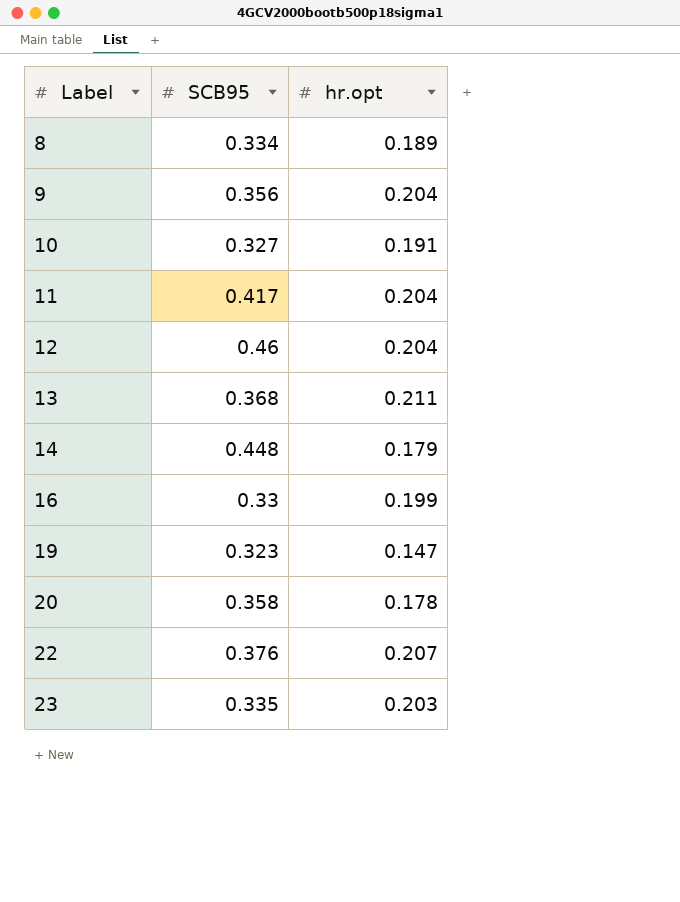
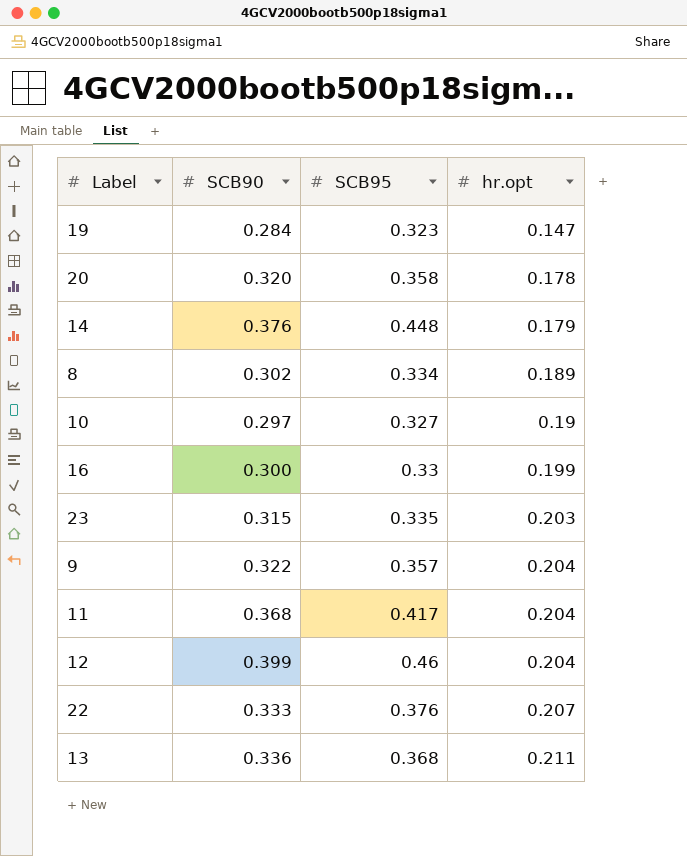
row order: Label ascending -> hr.opt ascending
column SCB90 | position: none -> 2
10 | hr.opt: 0.191 -> 0.19
9 | SCB95: 0.356 -> 0.357

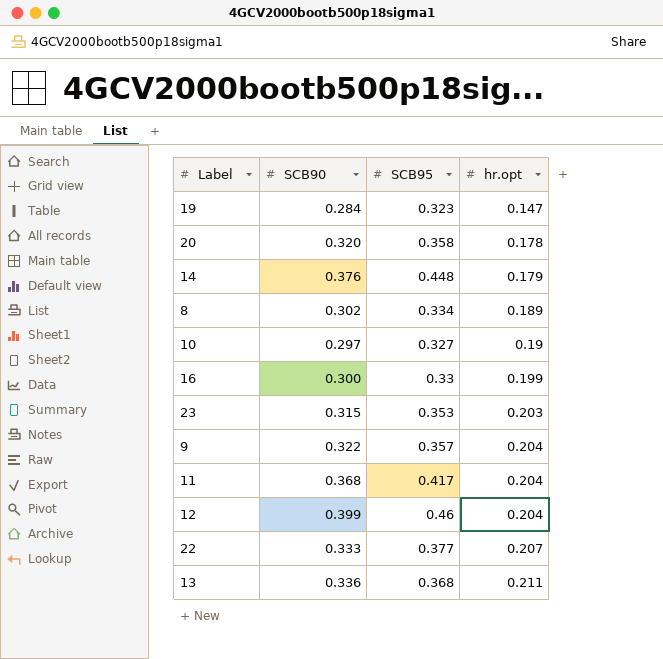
23 | SCB95: 0.335 -> 0.353
22 | SCB95: 0.376 -> 0.377

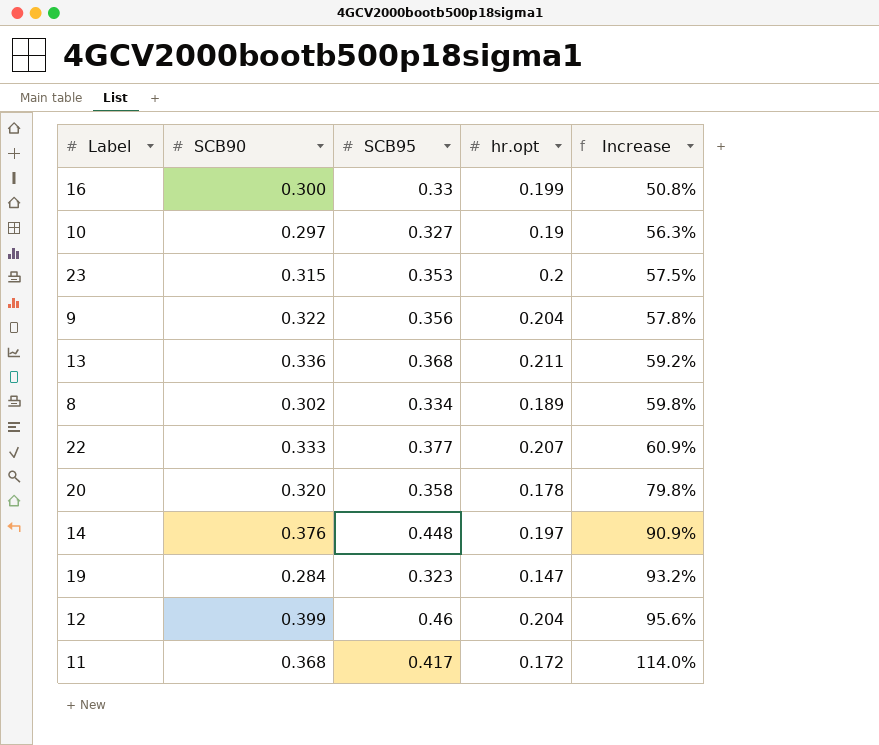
row order: hr.opt ascending -> Increase ascending
column Increase | formula: none -> ([SCB90] - [hr.opt]) / [hr.opt]
23 | hr.opt: 0.203 -> 0.2
9 | SCB95: 0.357 -> 0.356
14 | hr.opt: 0.179 -> 0.197
11 | hr.opt: 0.204 -> 0.172

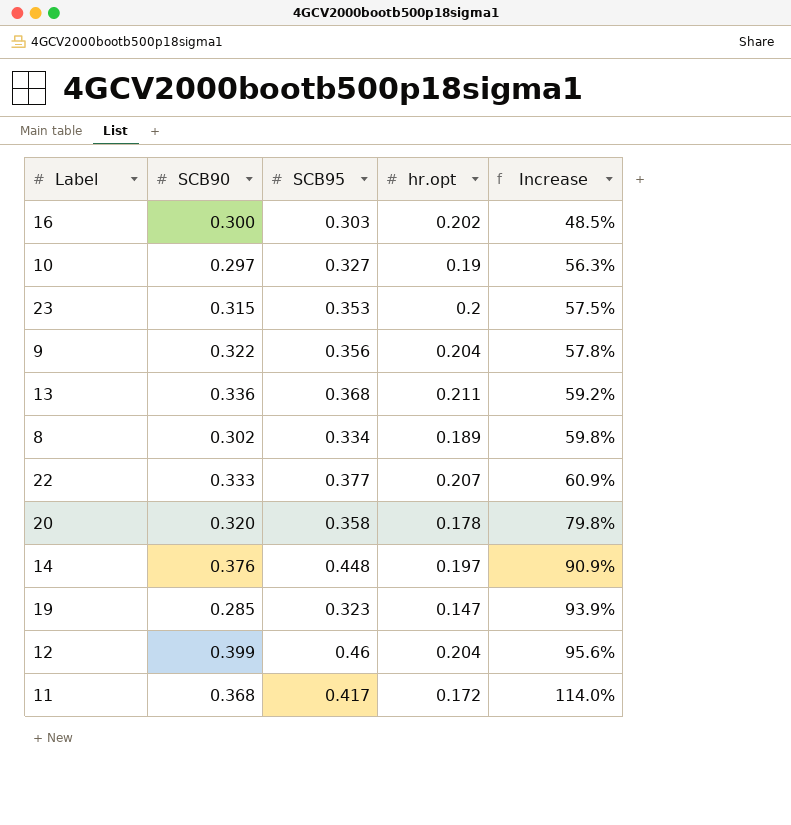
16 | SCB95: 0.33 -> 0.303
16 | hr.opt: 0.199 -> 0.202
16 | Increase: 50.8% -> 48.5%
19 | SCB90: 0.284 -> 0.285
19 | Increase: 93.2% -> 93.9%

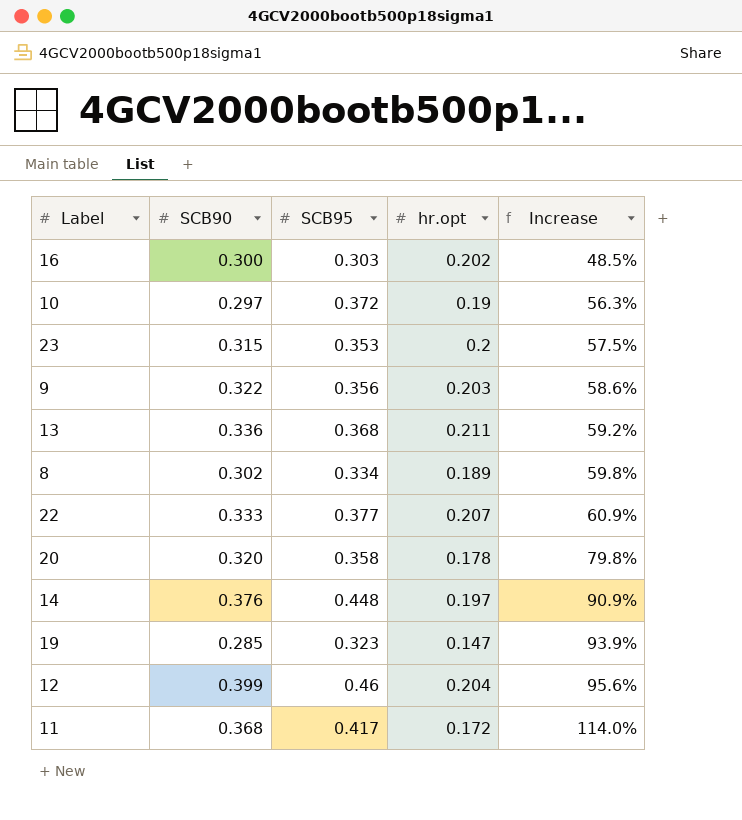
10 | SCB95: 0.327 -> 0.372
9 | hr.opt: 0.204 -> 0.203
9 | Increase: 57.8% -> 58.6%

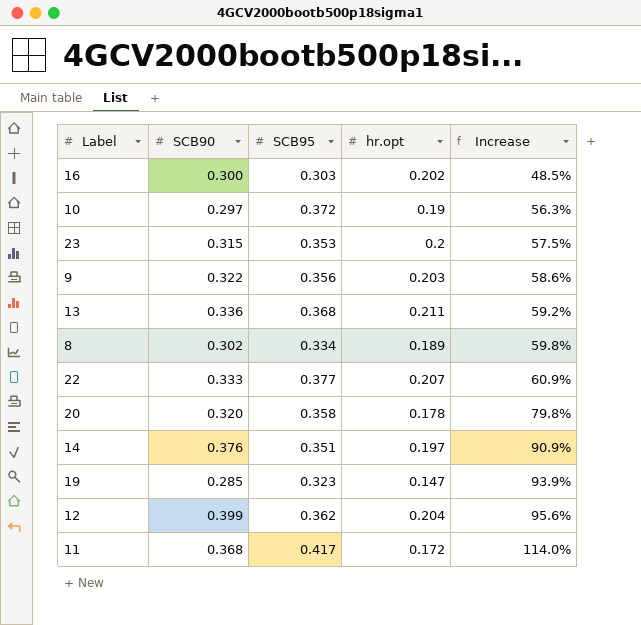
14 | SCB95: 0.448 -> 0.351
12 | SCB95: 0.46 -> 0.362

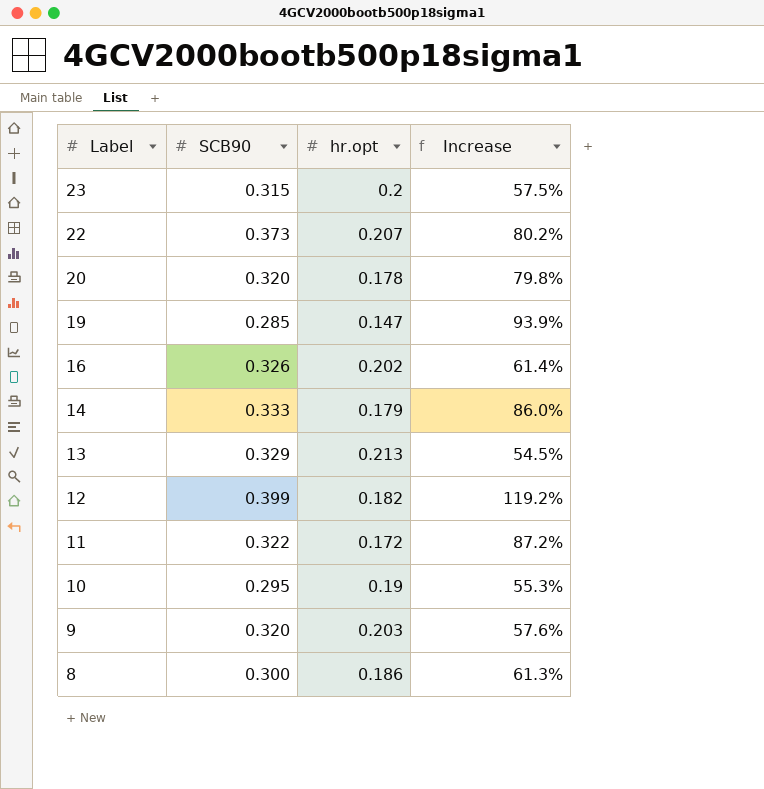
row order: Increase ascending -> Label descending
column SCB95 | position: 3 -> none
22 | SCB90: 0.333 -> 0.373
22 | Increase: 60.9% -> 80.2%
16 | SCB90: 0.300 -> 0.326
16 | Increase: 48.5% -> 61.4%
14 | SCB90: 0.376 -> 0.333
14 | hr.opt: 0.197 -> 0.179
14 | Increase: 90.9% -> 86.0%
13 | SCB90: 0.336 -> 0.329
13 | hr.opt: 0.211 -> 0.213
13 | Increase: 59.2% -> 54.5%
12 | hr.opt: 0.204 -> 0.182
12 | Increase: 95.6% -> 119.2%
11 | SCB90: 0.368 -> 0.322
11 | Increase: 114.0% -> 87.2%
10 | SCB90: 0.297 -> 0.295
10 | Increase: 56.3% -> 55.3%
9 | SCB90: 0.322 -> 0.320
9 | Increase: 58.6% -> 57.6%
8 | SCB90: 0.302 -> 0.300
8 | hr.opt: 0.189 -> 0.186
8 | Increase: 59.8% -> 61.3%

